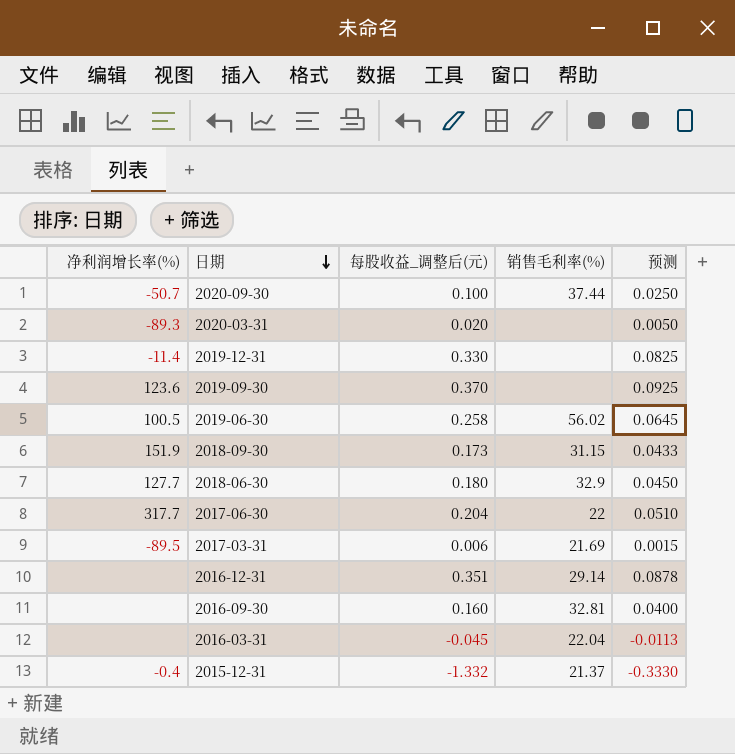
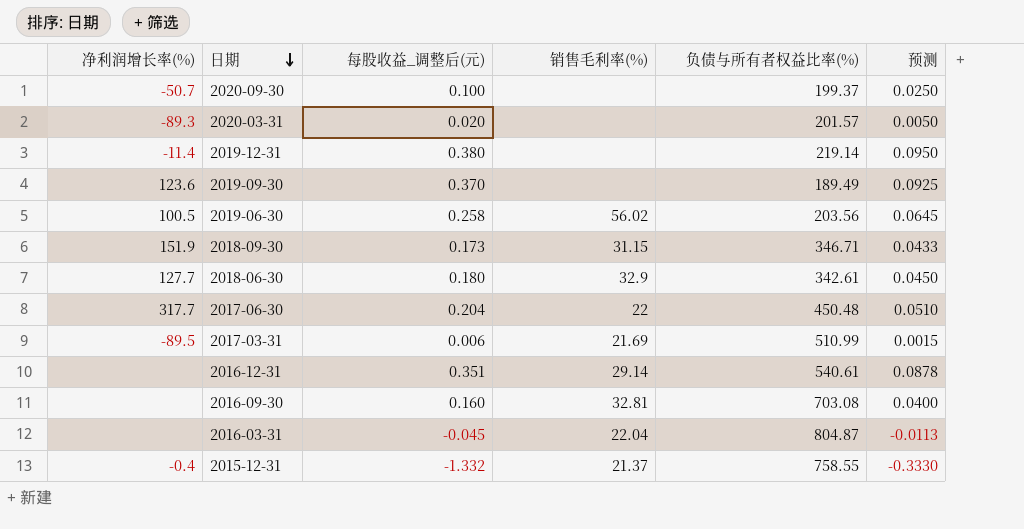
column 负债与所有者权益比率(%) | position: none -> 5
2020-09-30 | 销售毛利率(%): 37.44 -> none
2019-12-31 | 每股收益_调整后(元): 0.330 -> 0.380
2019-12-31 | 预测: 0.0825 -> 0.0950

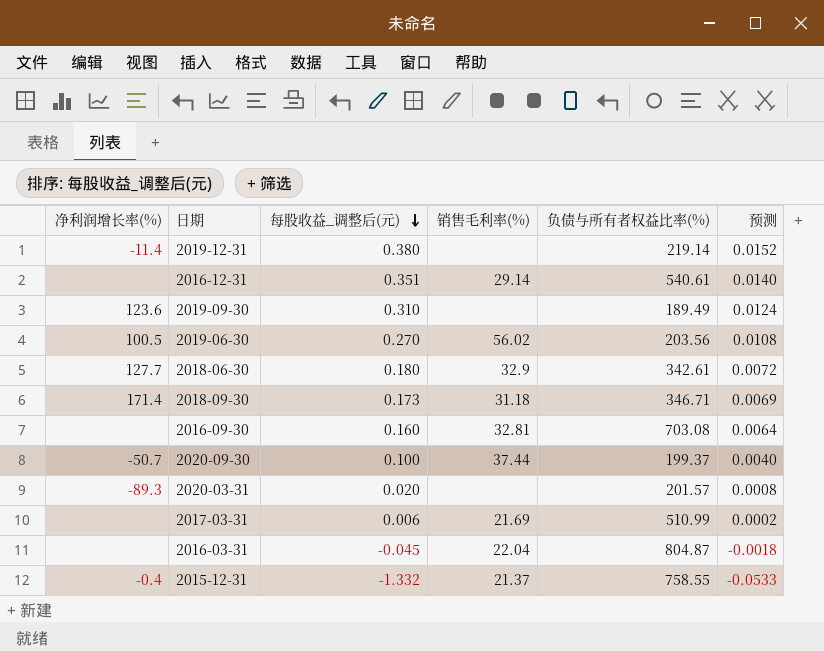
row order: 日期 descending -> 每股收益_调整后(元) descending
column 预测 | formula: [每股收益_调整后(元)] * 0.25 -> [每股收益_调整后(元)] * 0.04
row 2017-06-30: 317.7 | 0.204 | 22 | 450.48 | 0.0510 -> none
2019-09-30 | 每股收益_调整后(元): 0.370 -> 0.310
2019-06-30 | 每股收益_调整后(元): 0.258 -> 0.270
2018-09-30 | 净利润增长率(%): 151.9 -> 171.4
2018-09-30 | 销售毛利率(%): 31.15 -> 31.18
2020-09-30 | 销售毛利率(%): none -> 37.44
2017-03-31 | 净利润增长率(%): -89.5 -> none

